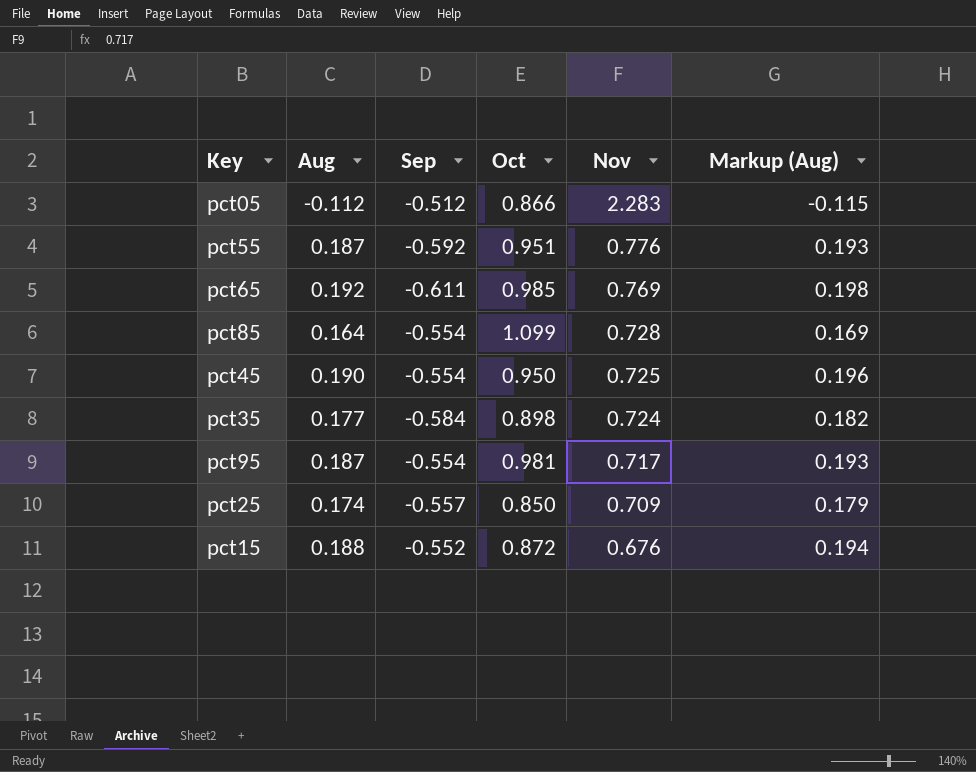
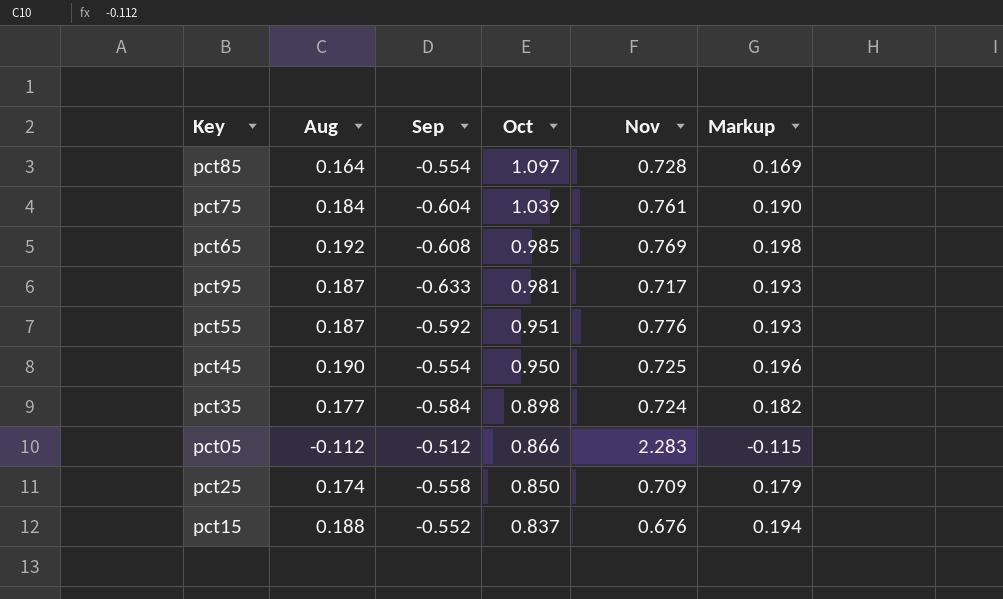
row order: Nov descending -> Oct descending
column name: Markup (Aug) -> Markup
pct85 | Oct: 1.099 -> 1.097
row pct75: none -> 0.184 | -0.604 | 1.039 | 0.761 | 0.190
pct65 | Sep: -0.611 -> -0.608
pct95 | Sep: -0.554 -> -0.633
pct25 | Sep: -0.557 -> -0.558
pct15 | Oct: 0.872 -> 0.837

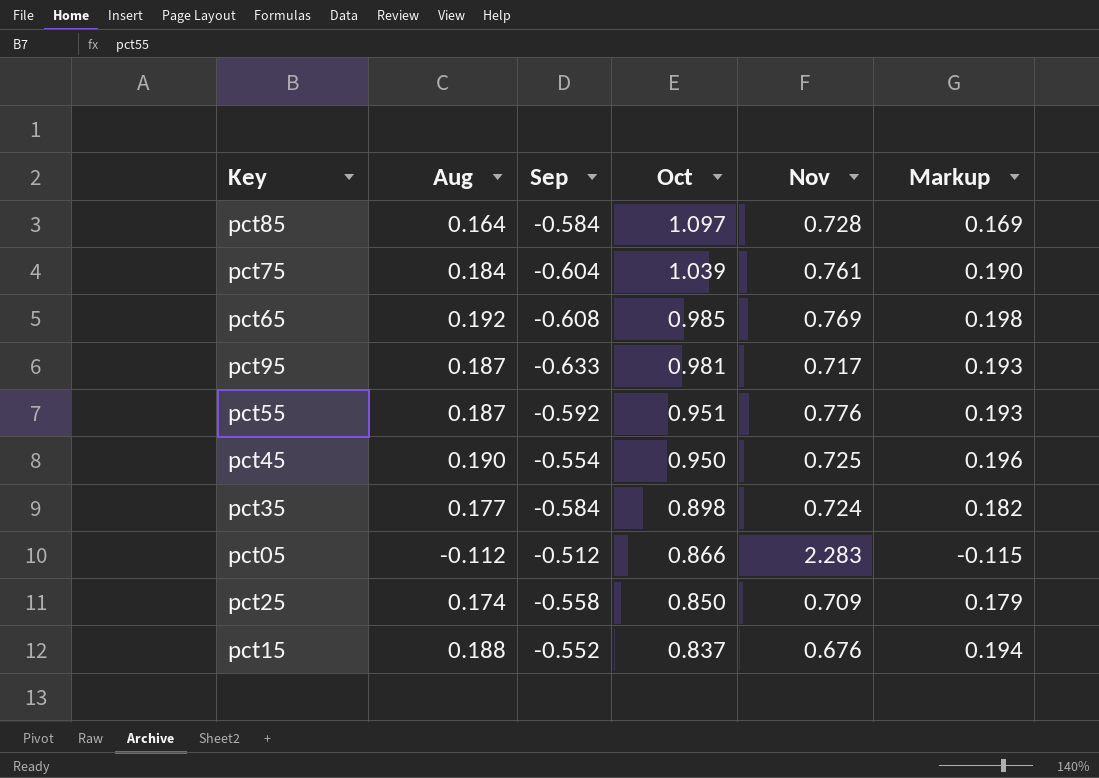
pct85 | Sep: -0.554 -> -0.584

